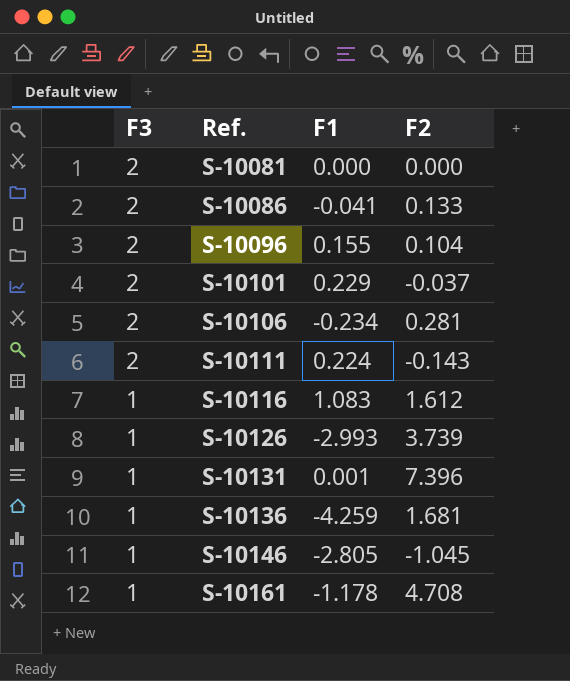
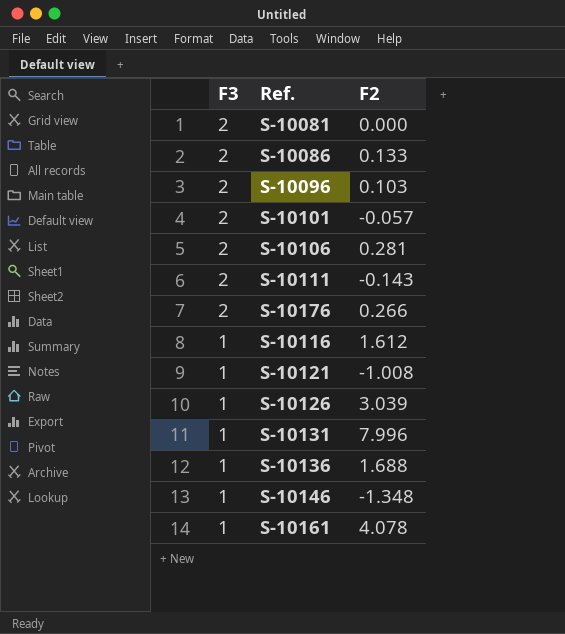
column F1 | position: 3 -> none
S-10096 | F2: 0.104 -> 0.103
S-10101 | F2: -0.037 -> -0.057
row S-10176: none -> 2 | 0.266
row S-10121: none -> 1 | -1.008
S-10126 | F2: 3.739 -> 3.039
S-10131 | F2: 7.396 -> 7.996
S-10136 | F2: 1.681 -> 1.688
S-10146 | F2: -1.045 -> -1.348
S-10161 | F2: 4.708 -> 4.078

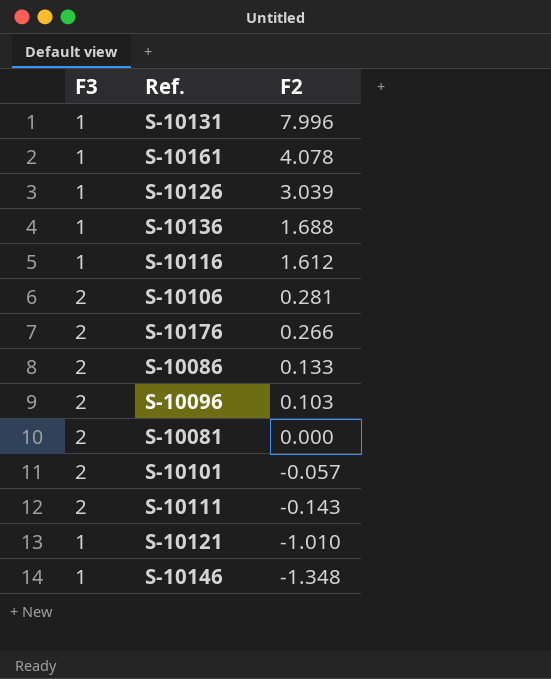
row order: F3 descending -> F2 descending
S-10121 | F2: -1.008 -> -1.010

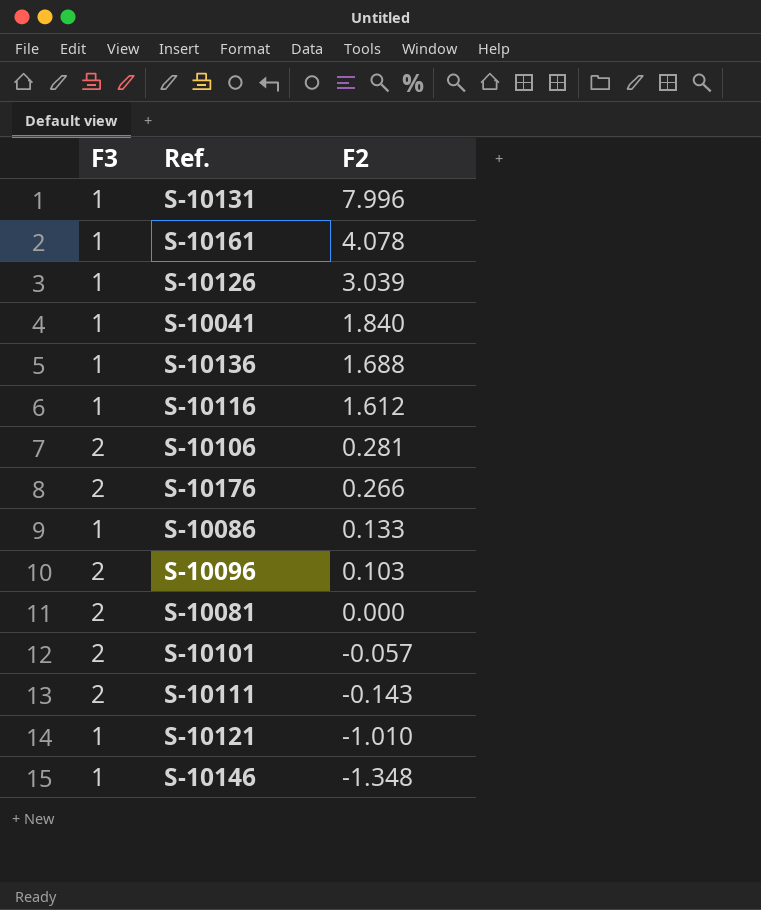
row S-10041: none -> 1 | 1.840
S-10086 | F3: 2 -> 1

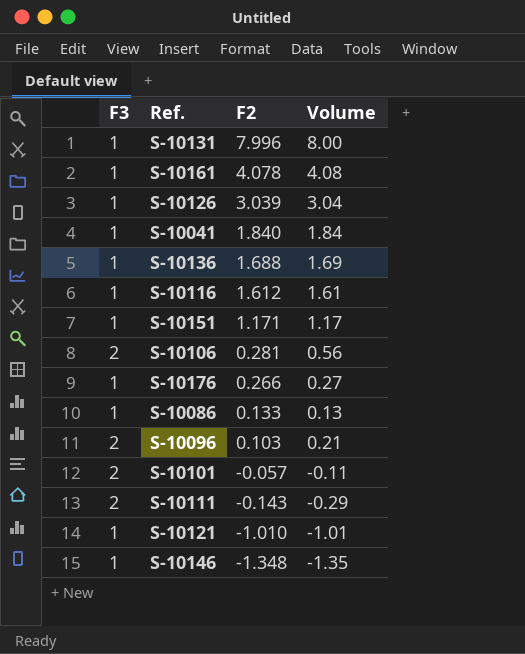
column Volume | formula: none -> [F3] * [F2]
row S-10081: 2 | 0.000 -> none
row S-10151: none -> 1 | 1.171 | 1.17
S-10176 | F3: 2 -> 1

